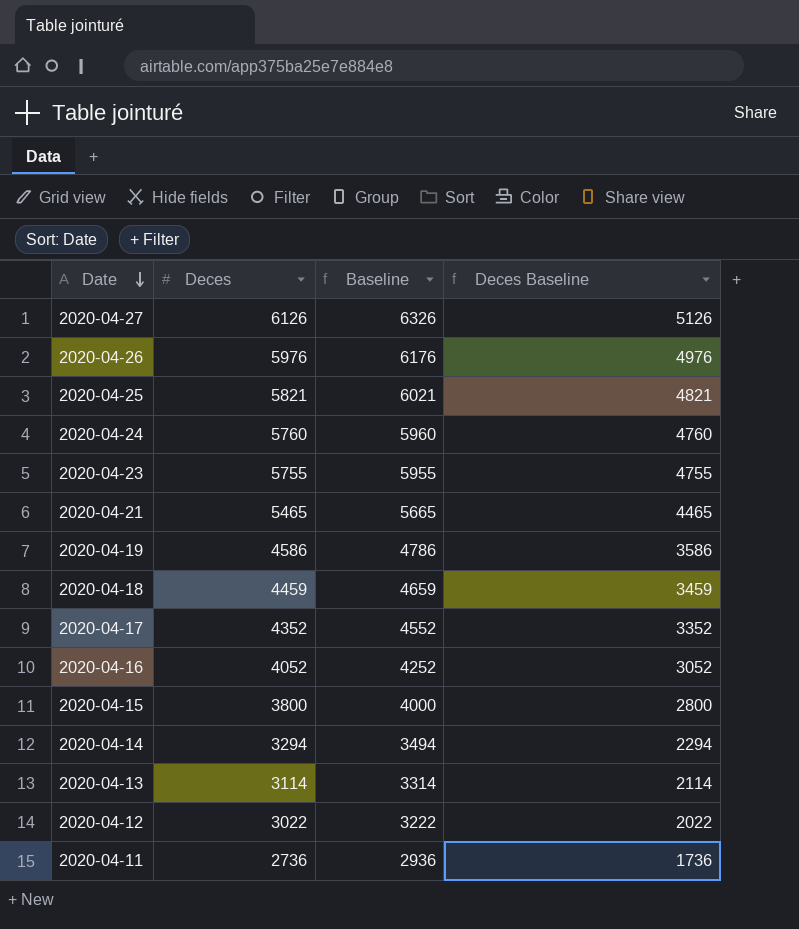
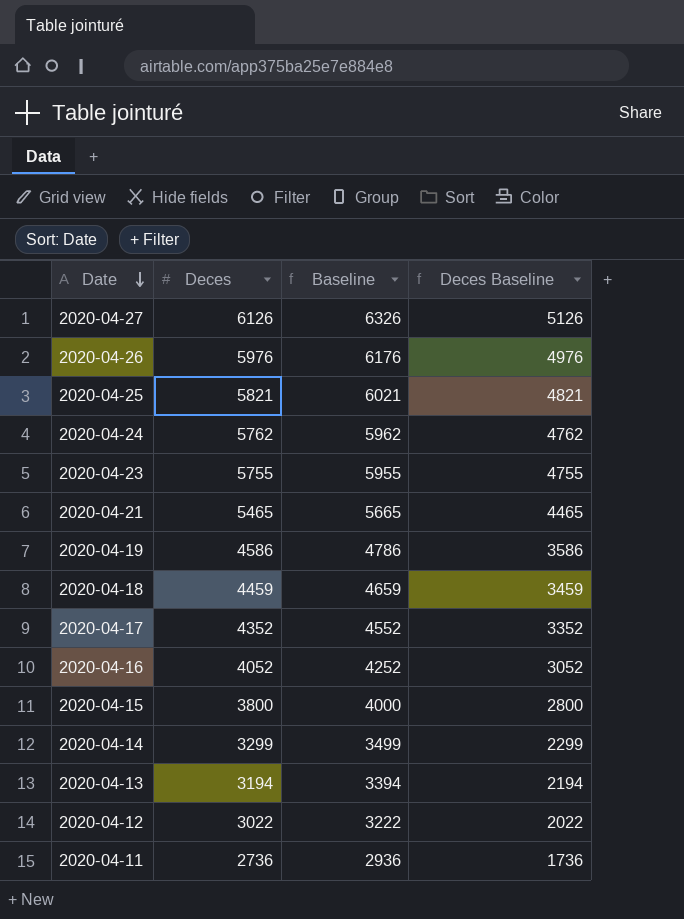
2020-04-24 | Deces: 5760 -> 5762
2020-04-24 | Baseline: 5960 -> 5962
2020-04-24 | Deces Baseline: 4760 -> 4762
2020-04-14 | Deces: 3294 -> 3299
2020-04-14 | Baseline: 3494 -> 3499
2020-04-14 | Deces Baseline: 2294 -> 2299
2020-04-13 | Deces: 3114 -> 3194
2020-04-13 | Baseline: 3314 -> 3394
2020-04-13 | Deces Baseline: 2114 -> 2194

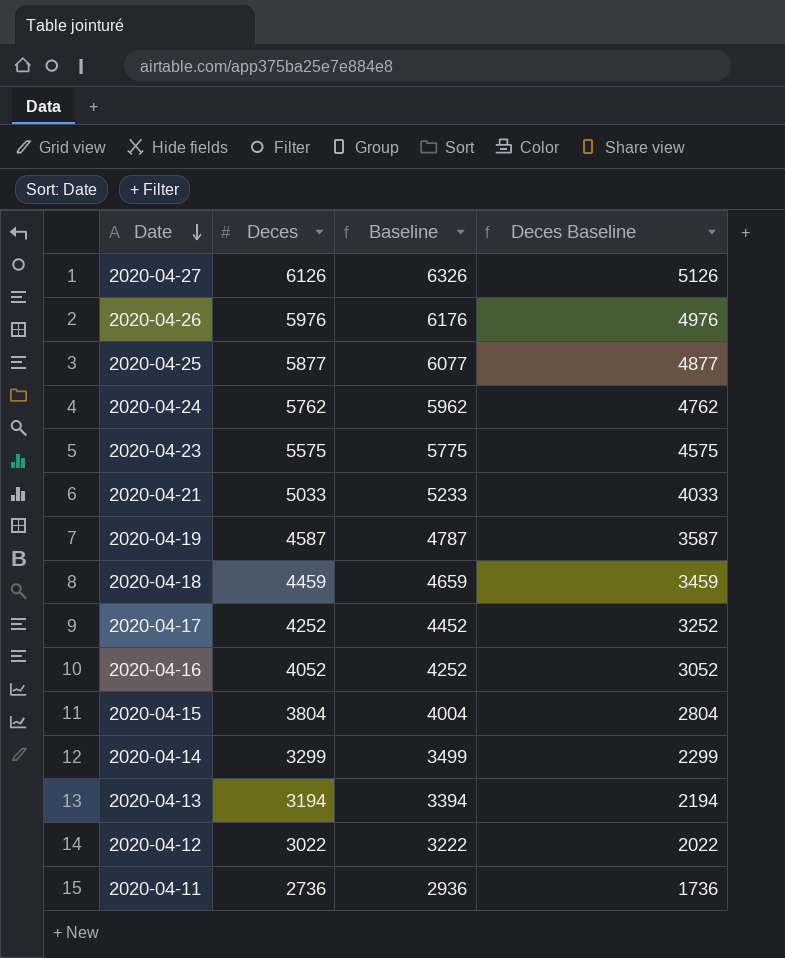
2020-04-25 | Deces: 5821 -> 5877
2020-04-25 | Baseline: 6021 -> 6077
2020-04-25 | Deces Baseline: 4821 -> 4877
2020-04-23 | Deces: 5755 -> 5575
2020-04-23 | Baseline: 5955 -> 5775
2020-04-23 | Deces Baseline: 4755 -> 4575
2020-04-21 | Deces: 5465 -> 5033
2020-04-21 | Baseline: 5665 -> 5233
2020-04-21 | Deces Baseline: 4465 -> 4033
2020-04-19 | Deces: 4586 -> 4587
2020-04-19 | Baseline: 4786 -> 4787
2020-04-19 | Deces Baseline: 3586 -> 3587
2020-04-17 | Deces: 4352 -> 4252
2020-04-17 | Baseline: 4552 -> 4452
2020-04-17 | Deces Baseline: 3352 -> 3252
2020-04-15 | Deces: 3800 -> 3804
2020-04-15 | Baseline: 4000 -> 4004
2020-04-15 | Deces Baseline: 2800 -> 2804

